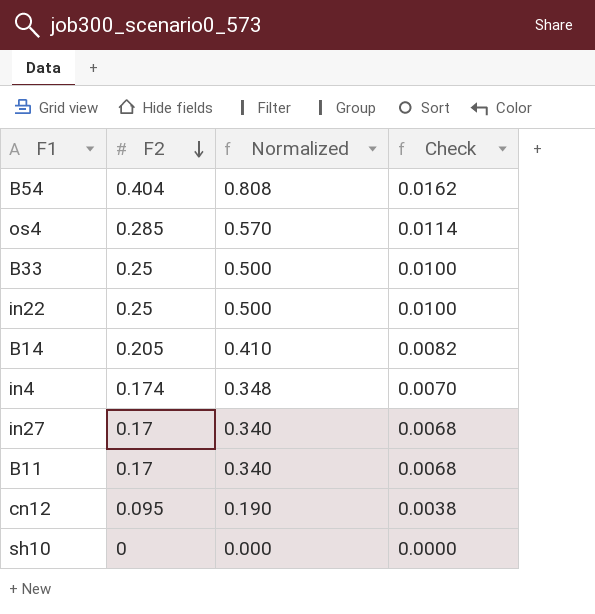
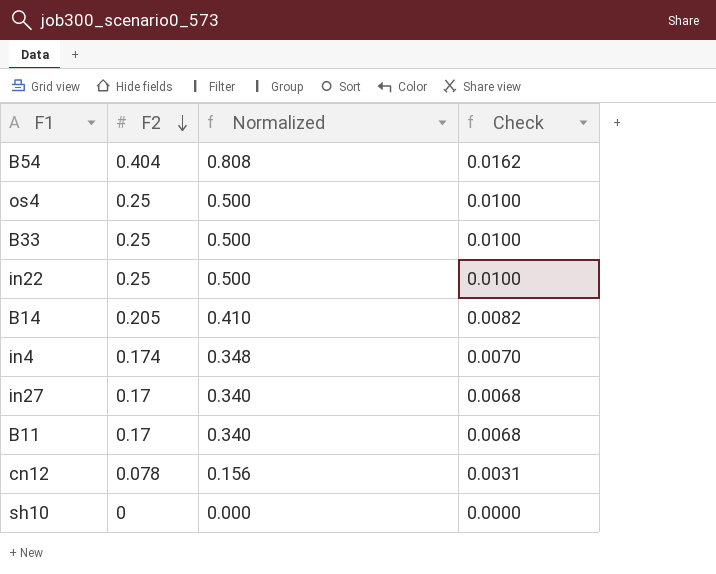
os4 | F2: 0.285 -> 0.25
os4 | Normalized: 0.570 -> 0.500
os4 | Check: 0.0114 -> 0.0100
cn12 | F2: 0.095 -> 0.078
cn12 | Normalized: 0.190 -> 0.156
cn12 | Check: 0.0038 -> 0.0031

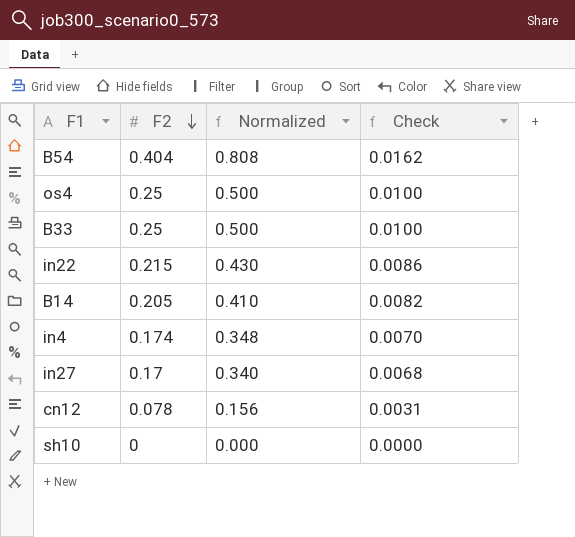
row B11: 0.17 | 0.340 | 0.0068 -> none
in22 | F2: 0.25 -> 0.215
in22 | Normalized: 0.500 -> 0.430
in22 | Check: 0.0100 -> 0.0086

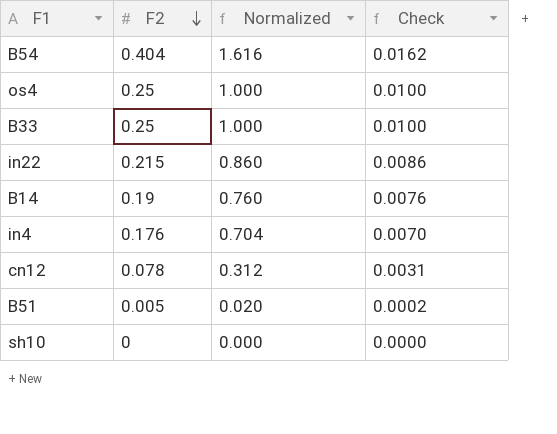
column Normalized | formula: [F2] * 2 -> [F2] * 4
row in27: 0.17 | 0.340 | 0.0068 -> none
B14 | F2: 0.205 -> 0.19
B14 | Check: 0.0082 -> 0.0076
in4 | F2: 0.174 -> 0.176
row B51: none -> 0.005 | 0.020 | 0.0002

